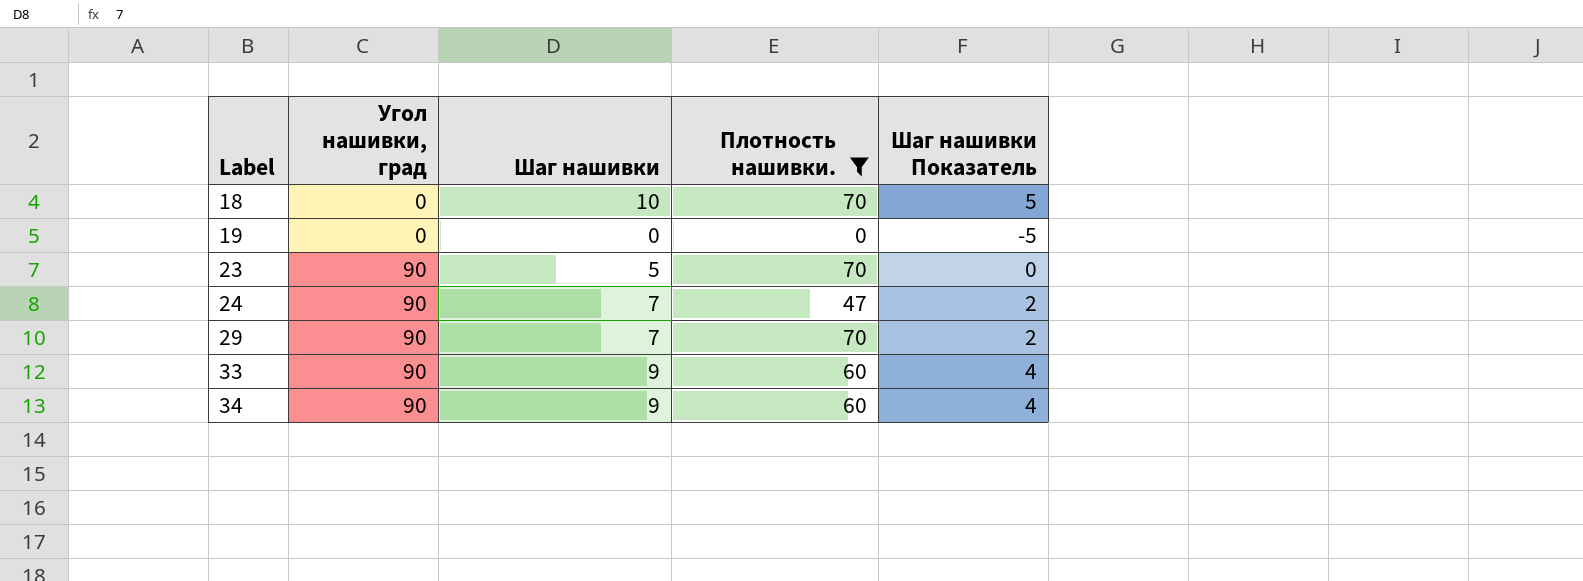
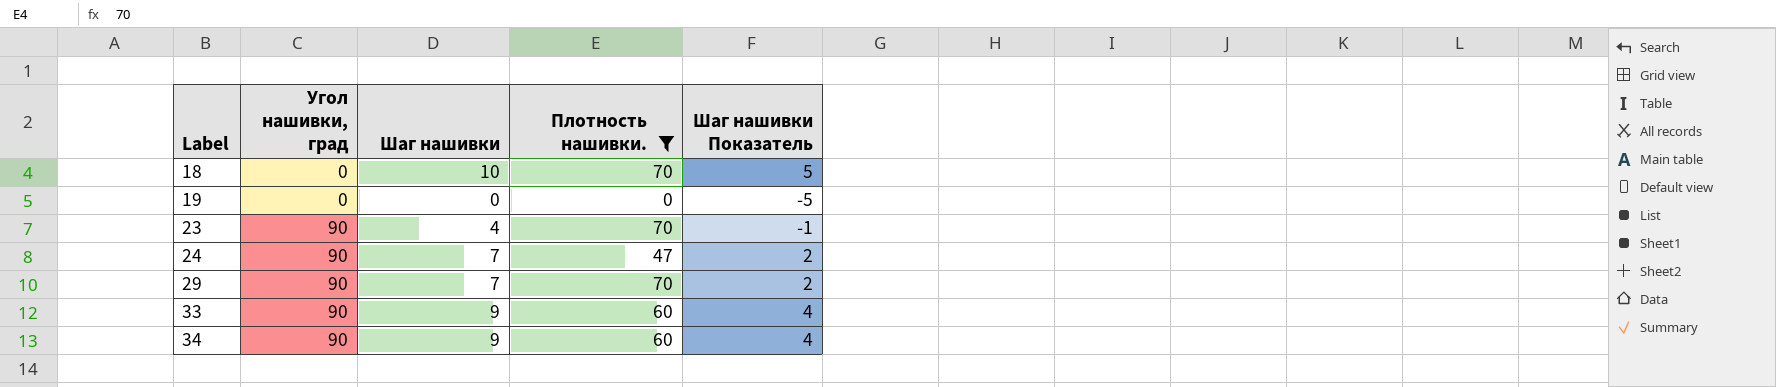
23 | Шаг нашивки: 5 -> 4
23 | Шаг нашивки Показатель: 0 -> -1

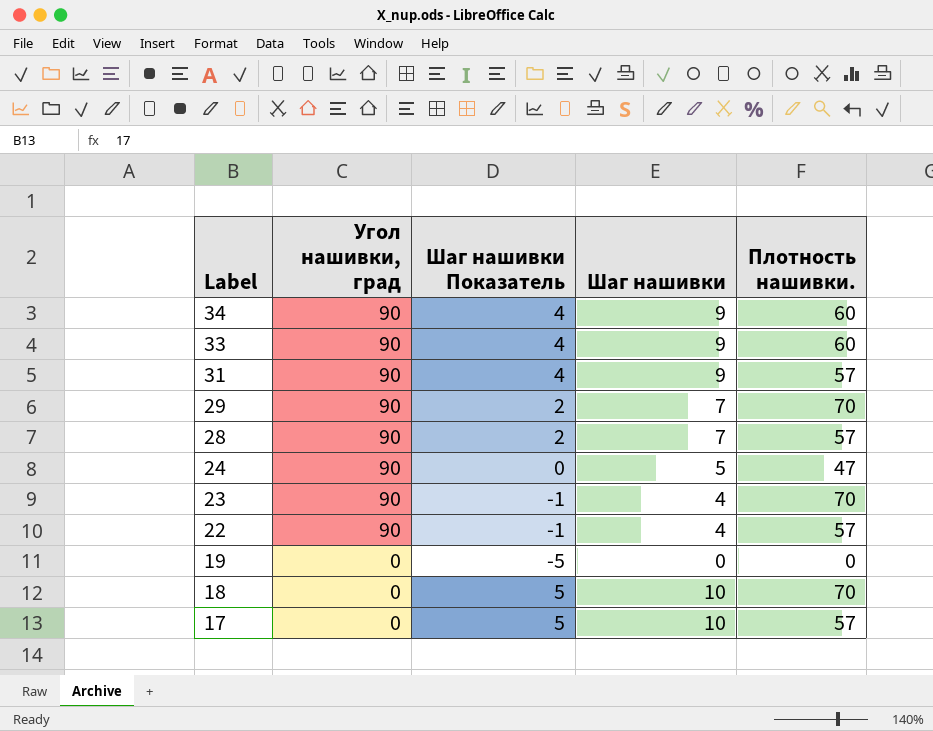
filter: Плотность нашивки. != 57 -> none
row order: Label ascending -> Label descending
column Шаг нашивки Показатель | position: 5 -> 3
24 | Шаг нашивки Показатель: 2 -> 0
24 | Шаг нашивки: 7 -> 5

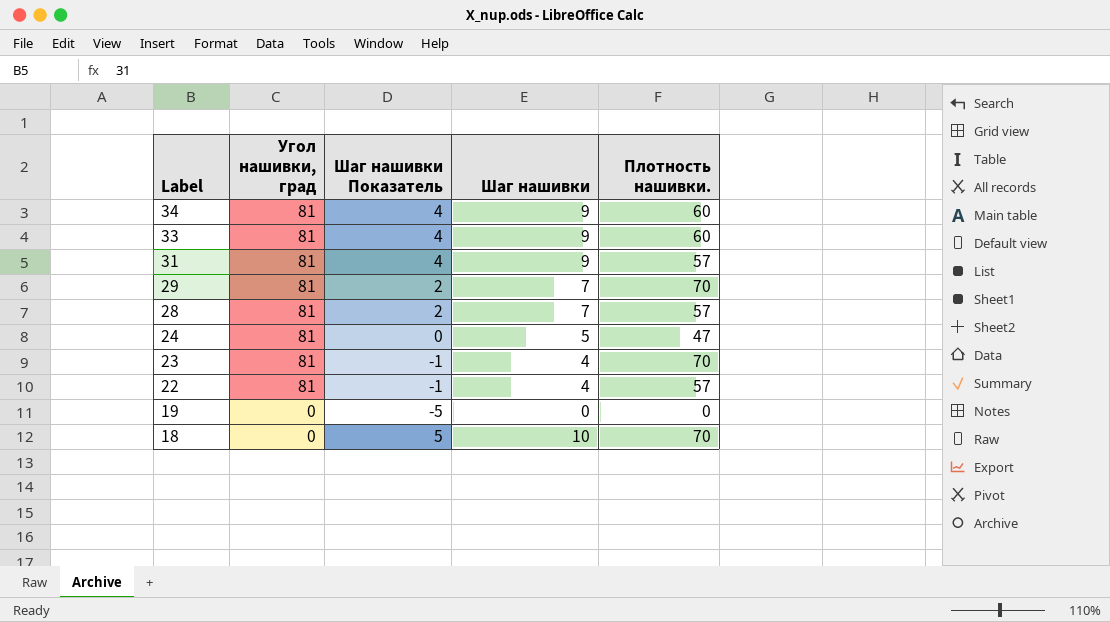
row 17: 0 | 5 | 10 | 57 -> none
34 | Угол нашивки, град: 90 -> 81
33 | Угол нашивки, град: 90 -> 81
31 | Угол нашивки, град: 90 -> 81
29 | Угол нашивки, град: 90 -> 81
28 | Угол нашивки, град: 90 -> 81
24 | Угол нашивки, град: 90 -> 81
23 | Угол нашивки, град: 90 -> 81
22 | Угол нашивки, град: 90 -> 81

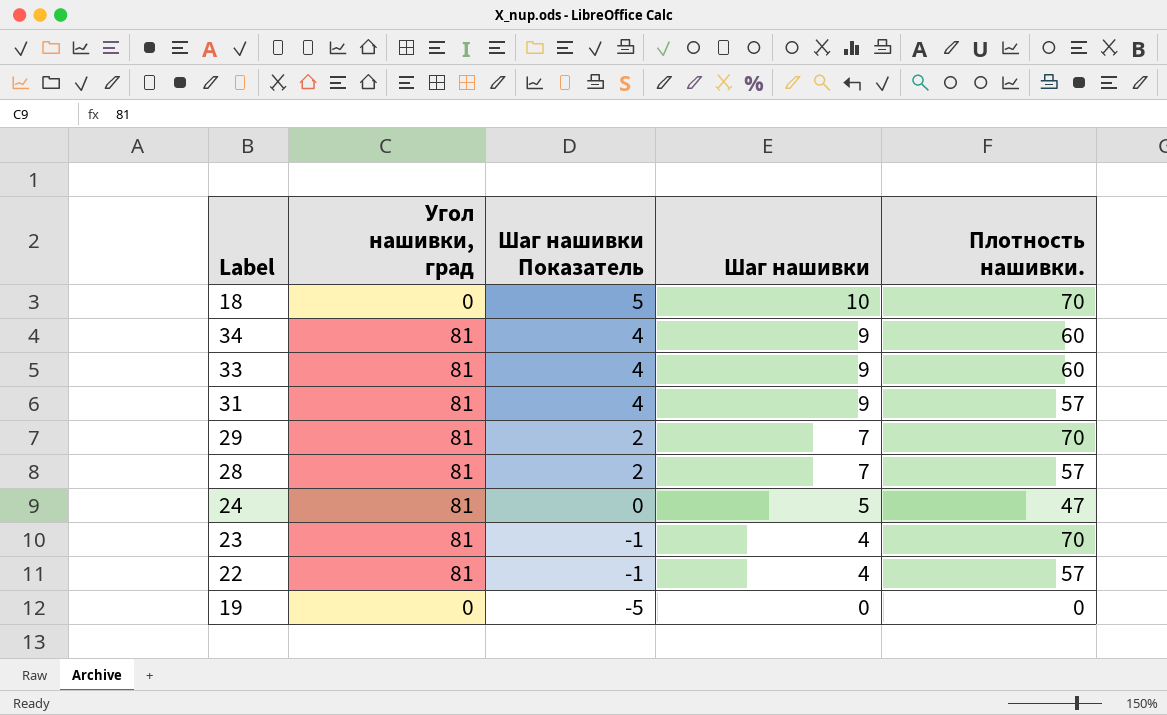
row order: Label descending -> Шаг нашивки Показатель descending

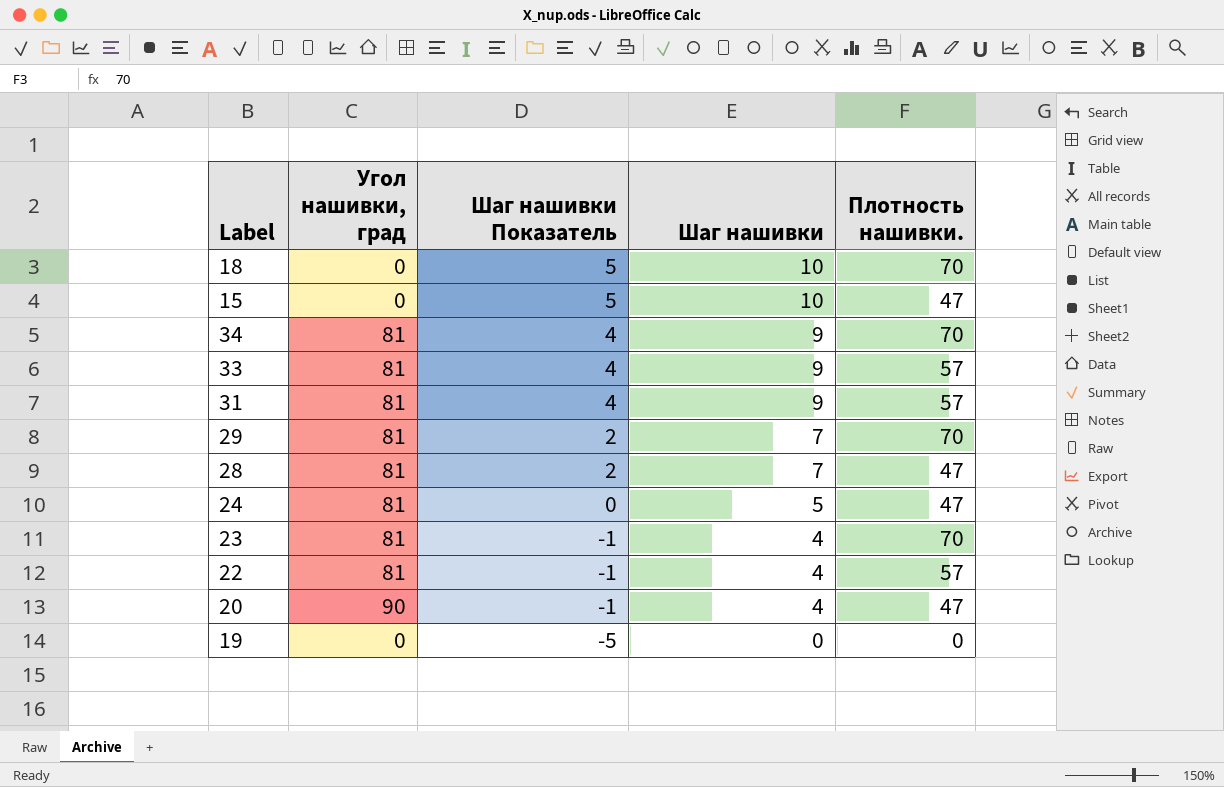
row 15: none -> 0 | 5 | 10 | 47
34 | Плотность нашивки.: 60 -> 70
33 | Плотность нашивки.: 60 -> 57
28 | Плотность нашивки.: 57 -> 47
row 20: none -> 90 | -1 | 4 | 47

